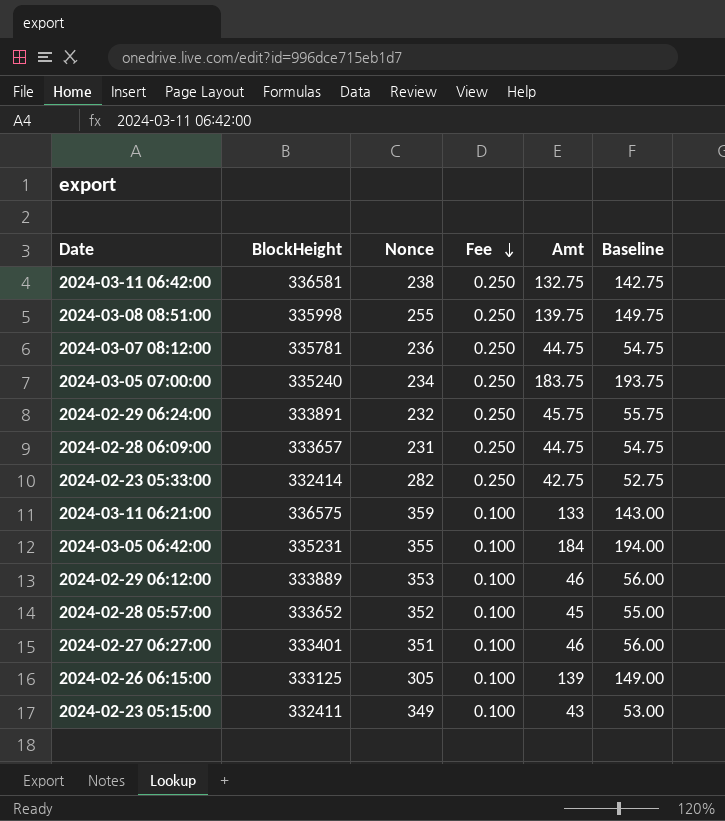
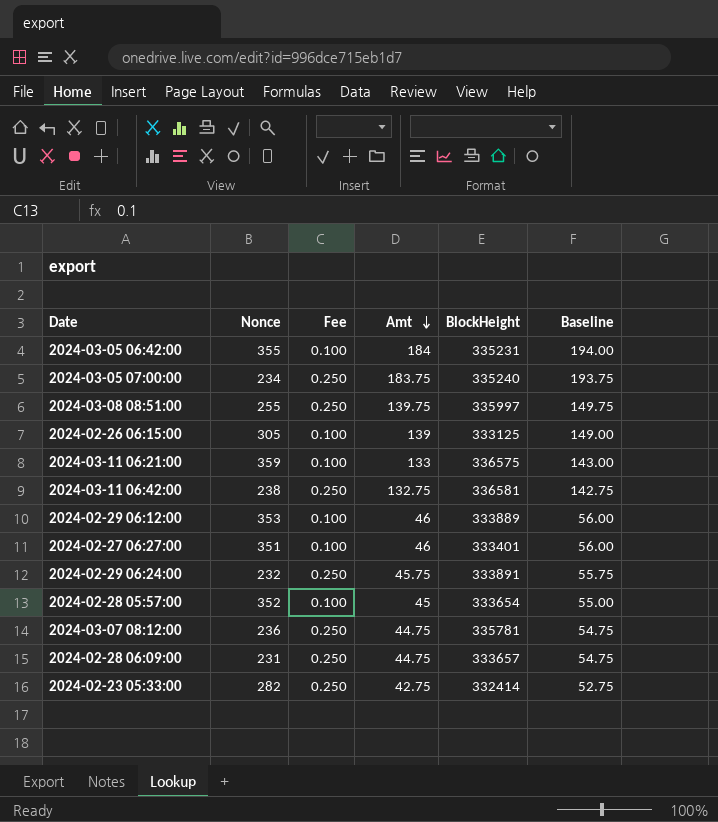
row order: Fee descending -> Amt descending
column BlockHeight | position: 2 -> 5
row 2024-02-23 05:15:00: 332411 | 349 | 0.100 | 43 | 53.00 -> none
2024-03-08 08:51:00 | BlockHeight: 335998 -> 335997
2024-02-28 05:57:00 | BlockHeight: 333652 -> 333654

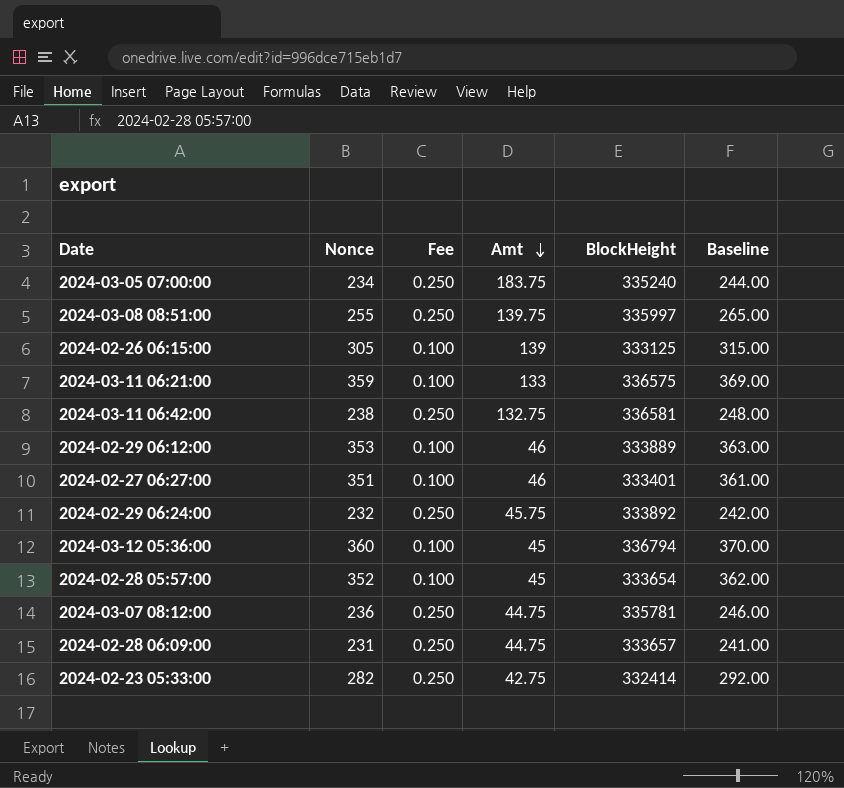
column Baseline | formula: [Amt] + 10 -> [Nonce] + 10
row 2024-03-05 06:42:00: 355 | 0.100 | 184 | 335231 | 194.00 -> none
2024-02-29 06:24:00 | BlockHeight: 333891 -> 333892
row 2024-03-12 05:36:00: none -> 360 | 0.100 | 45 | 336794 | 370.00

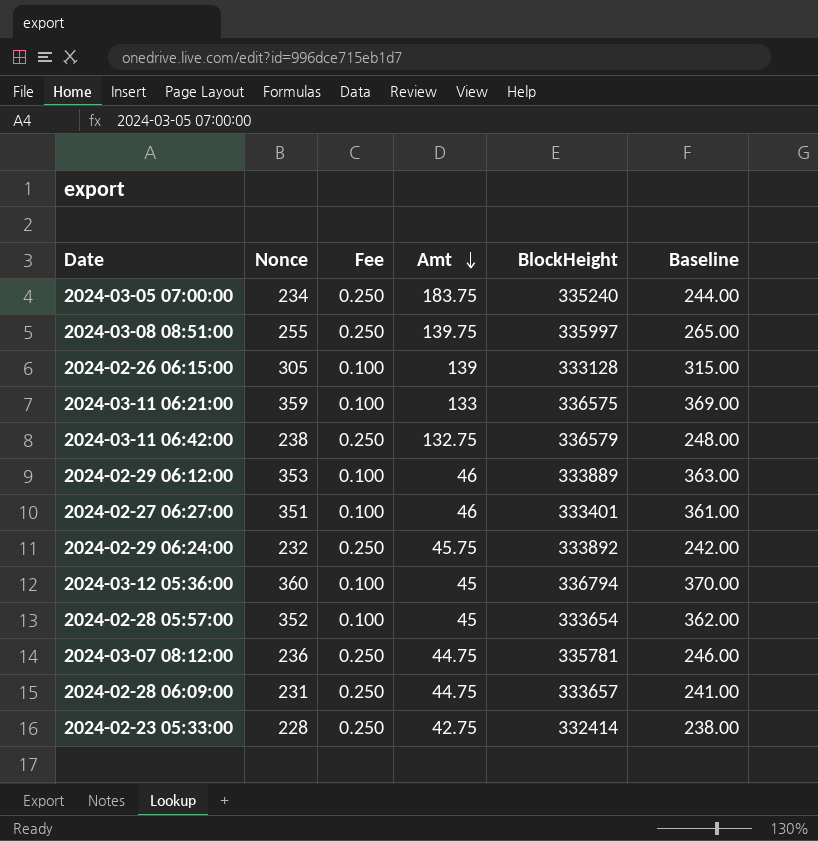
2024-02-26 06:15:00 | BlockHeight: 333125 -> 333128
2024-03-11 06:42:00 | BlockHeight: 336581 -> 336579
2024-02-23 05:33:00 | Nonce: 282 -> 228
2024-02-23 05:33:00 | Baseline: 292.00 -> 238.00

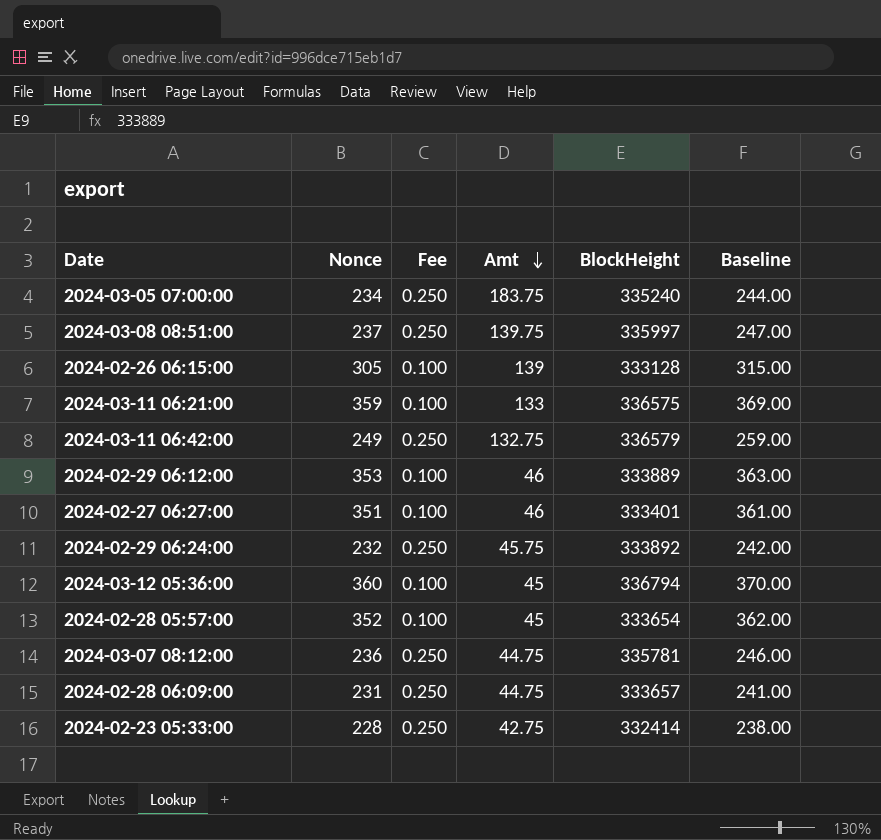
2024-03-08 08:51:00 | Nonce: 255 -> 237
2024-03-08 08:51:00 | Baseline: 265.00 -> 247.00
2024-03-11 06:42:00 | Nonce: 238 -> 249
2024-03-11 06:42:00 | Baseline: 248.00 -> 259.00

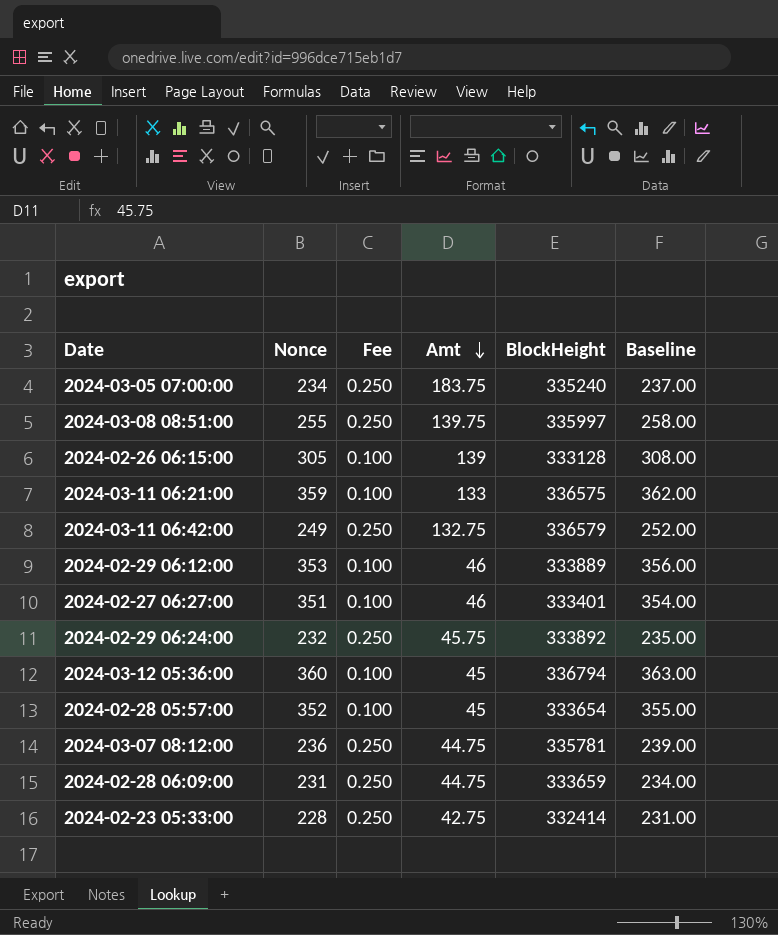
column Baseline | formula: [Nonce] + 10 -> [Nonce] + 3
2024-03-08 08:51:00 | Nonce: 237 -> 255
2024-02-28 06:09:00 | BlockHeight: 333657 -> 333659

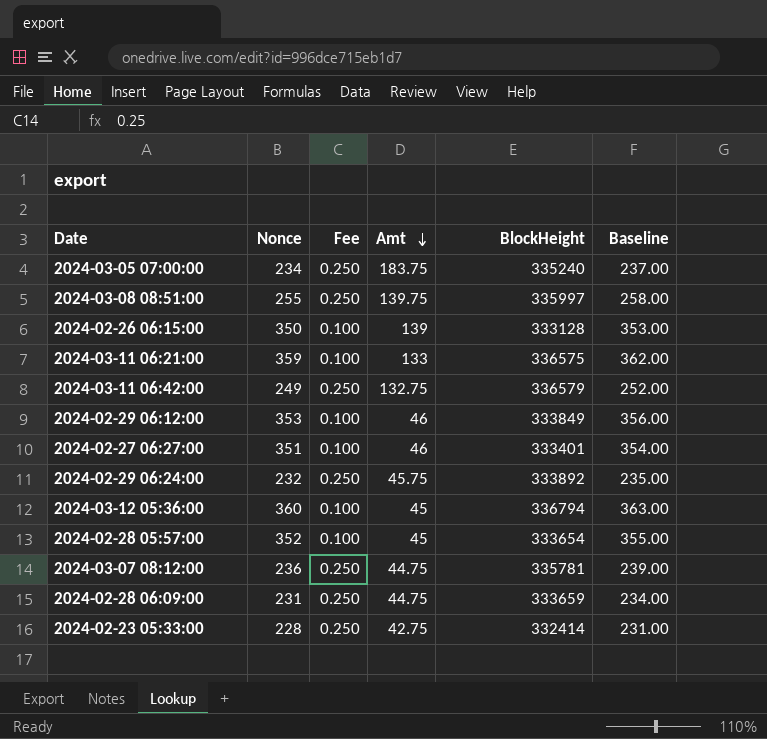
2024-02-26 06:15:00 | Nonce: 305 -> 350
2024-02-26 06:15:00 | Baseline: 308.00 -> 353.00
2024-02-29 06:12:00 | BlockHeight: 333889 -> 333849

